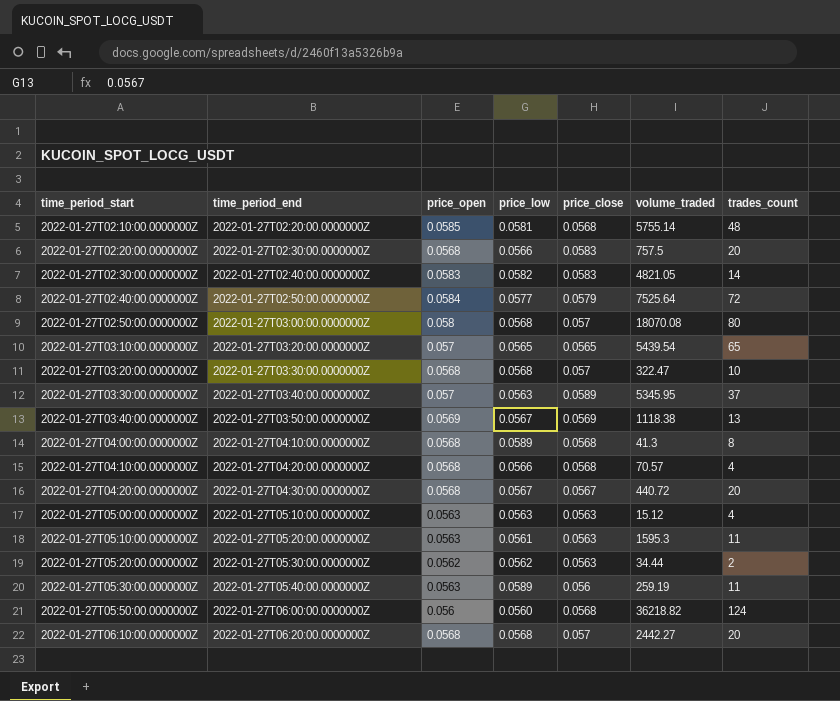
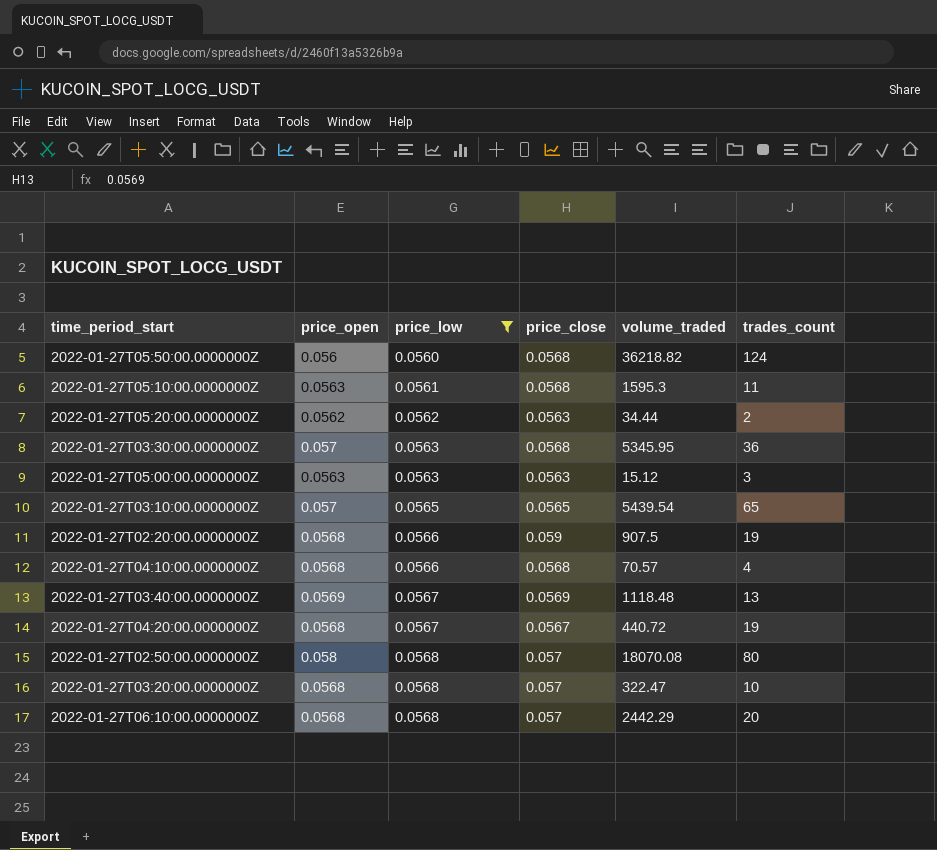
filter: none -> price_low <= 0.0568
row order: time_period_start ascending -> price_low ascending
column time_period_end | position: 2 -> none
2022-01-27T05:10:00.0000000Z | price_close: 0.0563 -> 0.0568
2022-01-27T03:30:00.0000000Z | price_close: 0.0589 -> 0.0568
2022-01-27T03:30:00.0000000Z | trades_count: 37 -> 36
2022-01-27T05:00:00.0000000Z | trades_count: 4 -> 3
2022-01-27T02:20:00.0000000Z | price_close: 0.0583 -> 0.059
2022-01-27T02:20:00.0000000Z | volume_traded: 757.5 -> 907.5
2022-01-27T02:20:00.0000000Z | trades_count: 20 -> 19
2022-01-27T03:40:00.0000000Z | volume_traded: 1118.38 -> 1118.48
2022-01-27T04:20:00.0000000Z | trades_count: 20 -> 19
2022-01-27T06:10:00.0000000Z | volume_traded: 2442.27 -> 2442.29

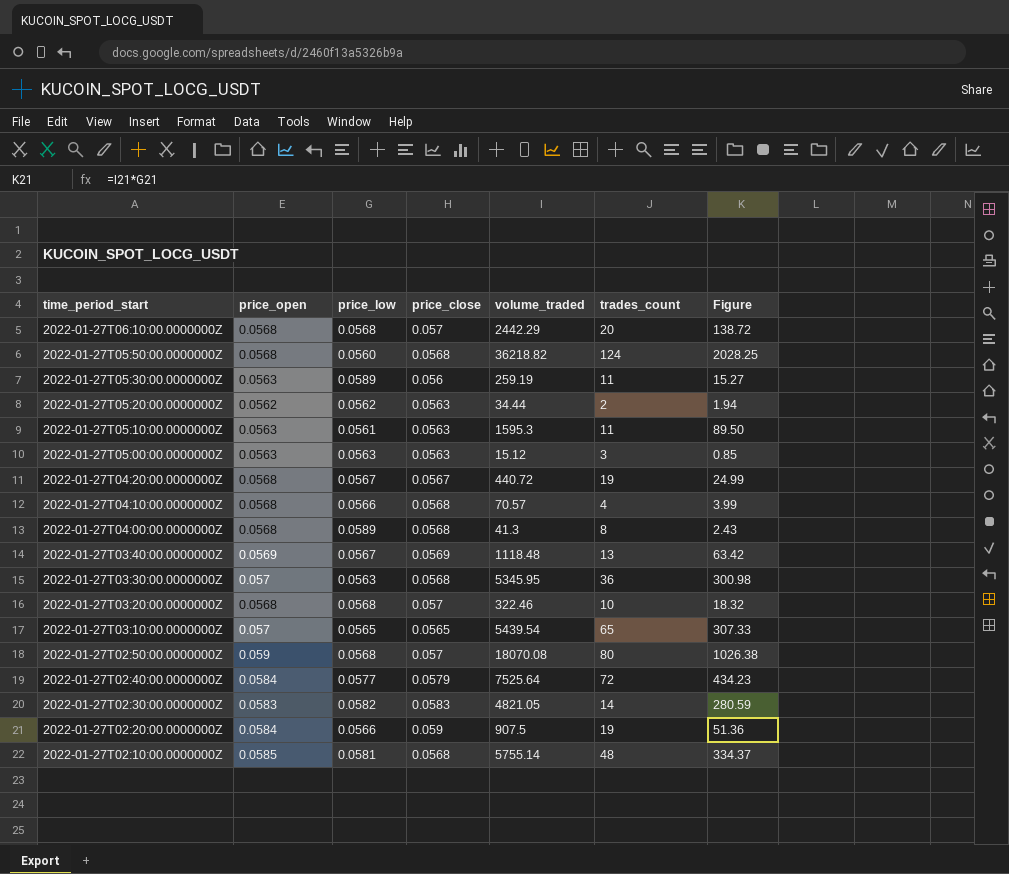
filter: price_low <= 0.0568 -> none
row order: price_low ascending -> time_period_start descending
column Figure | formula: none -> [price_low] * [volume_traded]
2022-01-27T05:50:00.0000000Z | price_open: 0.056 -> 0.0568
2022-01-27T05:10:00.0000000Z | price_close: 0.0568 -> 0.0563
2022-01-27T03:20:00.0000000Z | volume_traded: 322.47 -> 322.46
2022-01-27T02:50:00.0000000Z | price_open: 0.058 -> 0.059
2022-01-27T02:20:00.0000000Z | price_open: 0.0568 -> 0.0584

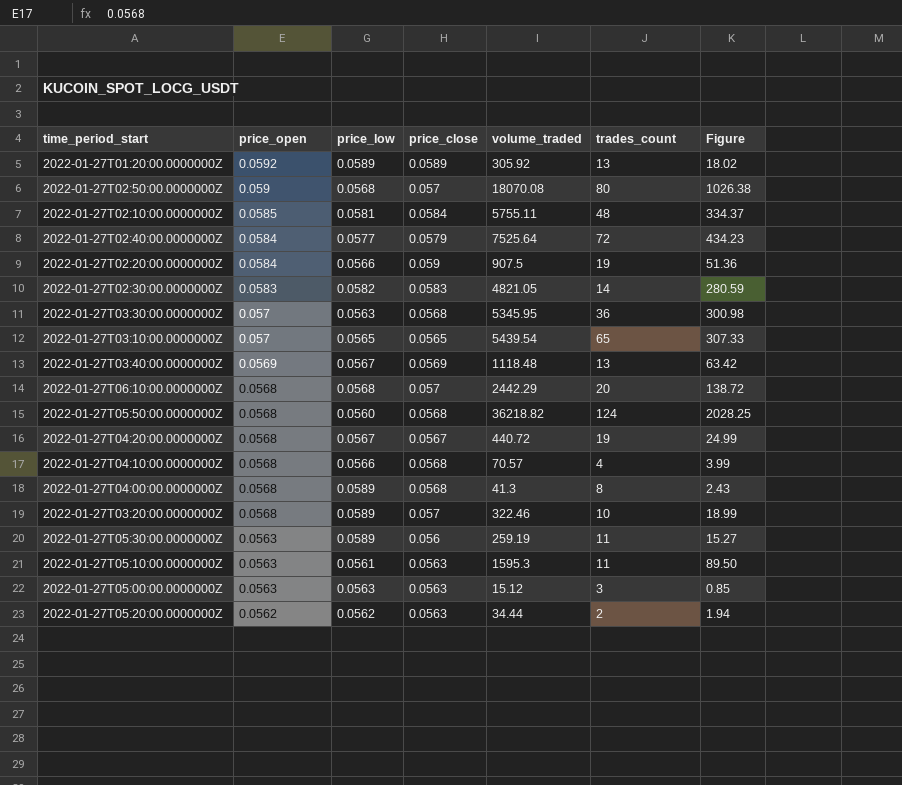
row order: time_period_start descending -> price_open descending
row 2022-01-27T01:20:00.0000000Z: none -> 0.0592 | 0.0589 | 0.0589 | 305.92 | 13 | 18.02
2022-01-27T02:10:00.0000000Z | price_close: 0.0568 -> 0.0584
2022-01-27T02:10:00.0000000Z | volume_traded: 5755.14 -> 5755.11
2022-01-27T03:20:00.0000000Z | price_low: 0.0568 -> 0.0589
2022-01-27T03:20:00.0000000Z | Figure: 18.32 -> 18.99

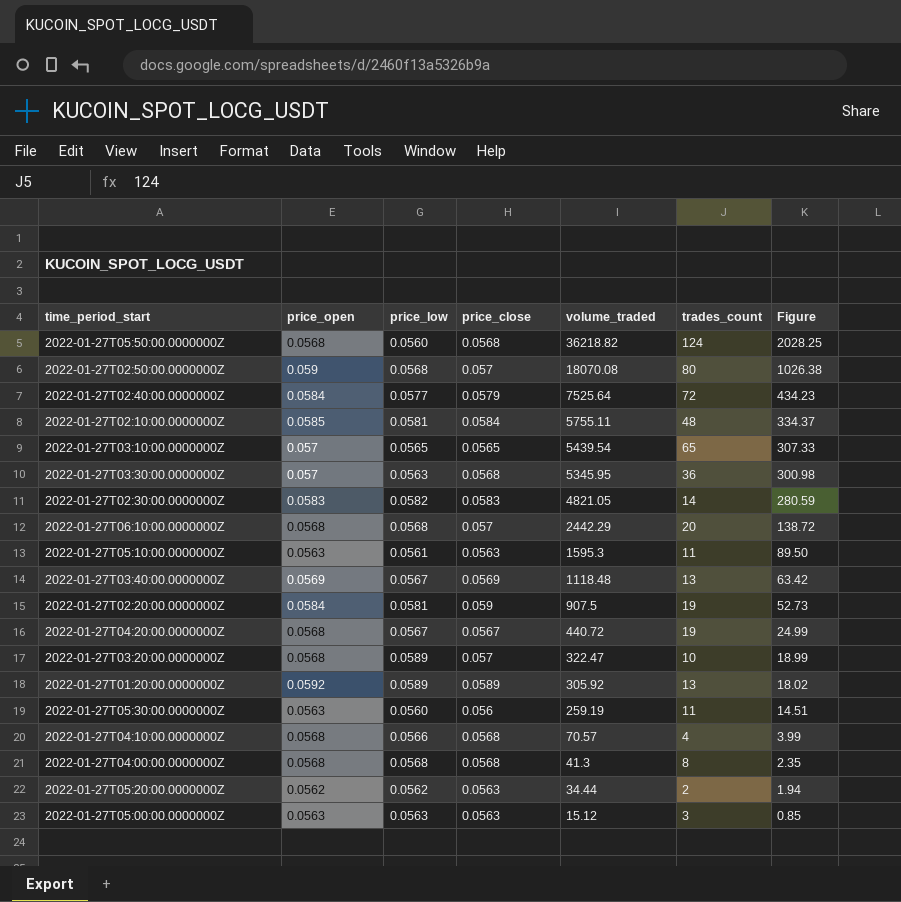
row order: price_open descending -> volume_traded descending
2022-01-27T02:20:00.0000000Z | price_low: 0.0566 -> 0.0581
2022-01-27T02:20:00.0000000Z | Figure: 51.36 -> 52.73
2022-01-27T03:20:00.0000000Z | volume_traded: 322.46 -> 322.47
2022-01-27T05:30:00.0000000Z | price_low: 0.0589 -> 0.0560
2022-01-27T05:30:00.0000000Z | Figure: 15.27 -> 14.51
2022-01-27T04:00:00.0000000Z | price_low: 0.0589 -> 0.0568
2022-01-27T04:00:00.0000000Z | Figure: 2.43 -> 2.35

